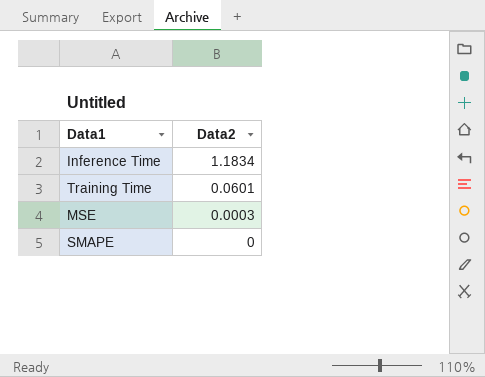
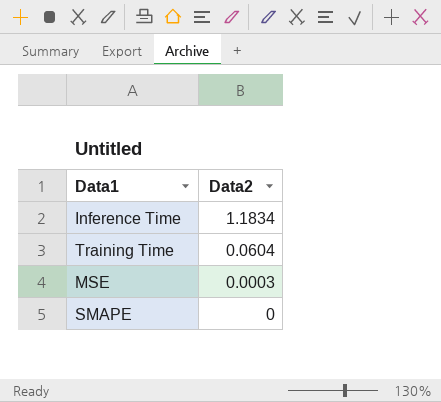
Training Time | Data2: 0.0601 -> 0.0604

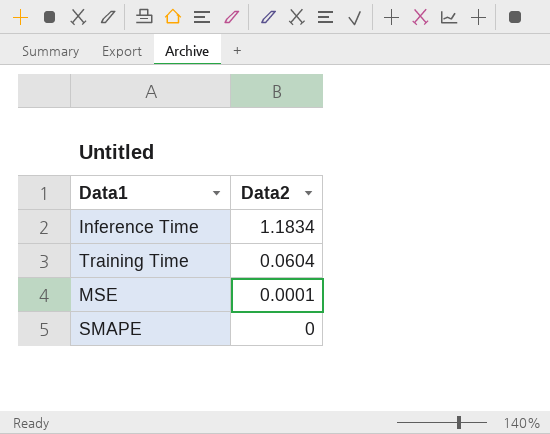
MSE | Data2: 0.0003 -> 0.0001

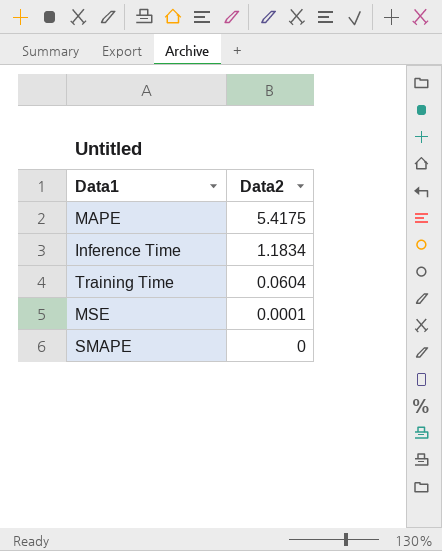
row MAPE: none -> 5.4175

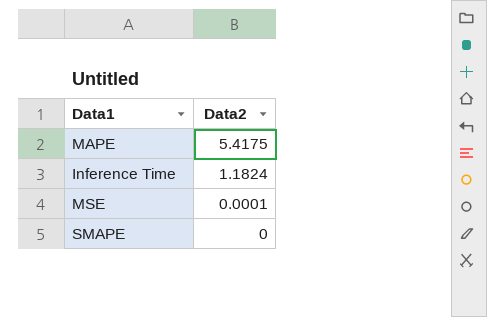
row Training Time: 0.0604 -> none
Inference Time | Data2: 1.1834 -> 1.1824

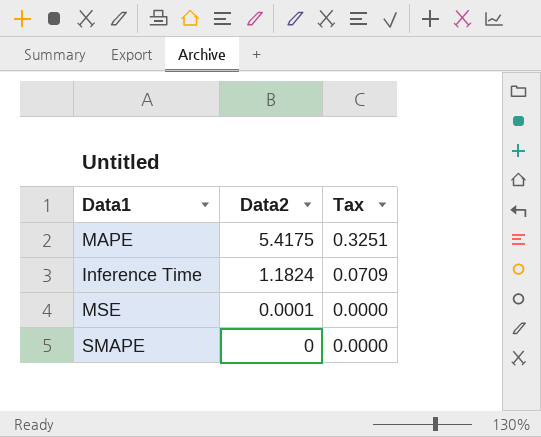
column Tax | formula: none -> [Data2] * 0.06

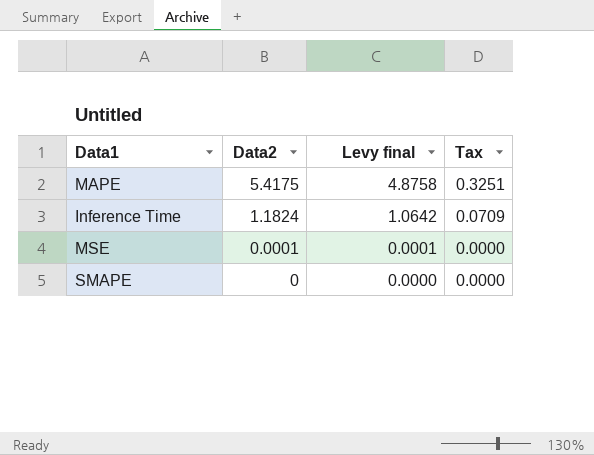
column Levy final | formula: none -> [Data2] * 0.9

